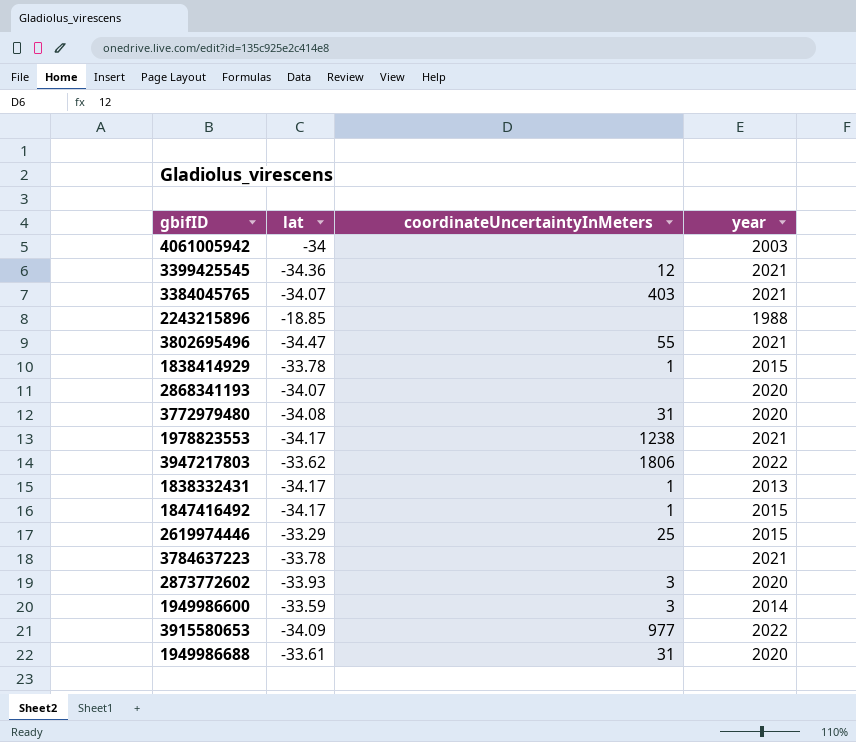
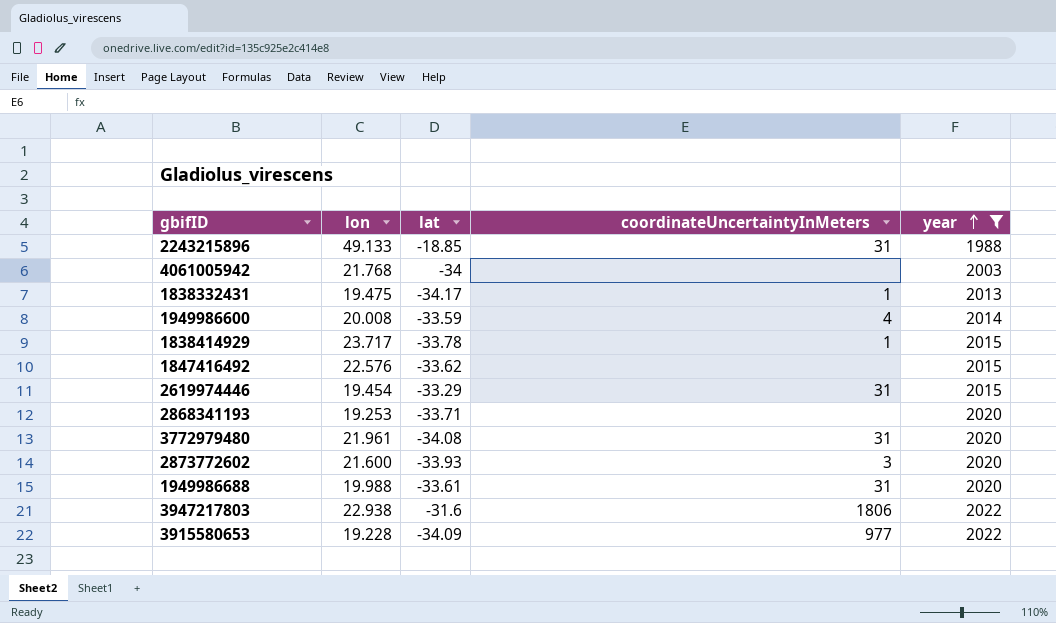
filter: none -> year != 2021
row order: none -> year ascending
column lon | position: none -> 2
2243215896 | coordinateUncertaintyInMeters: none -> 31
1949986600 | coordinateUncertaintyInMeters: 3 -> 4
1847416492 | lat: -34.17 -> -33.62
1847416492 | coordinateUncertaintyInMeters: 1 -> none
2619974446 | coordinateUncertaintyInMeters: 25 -> 31
2868341193 | lat: -34.07 -> -33.71
3947217803 | lat: -33.62 -> -31.6

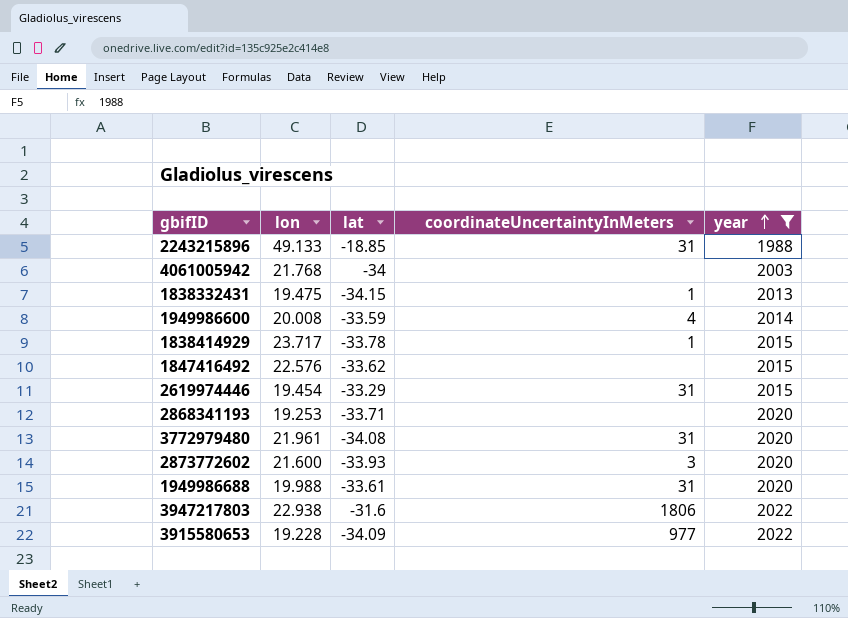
1838332431 | lat: -34.17 -> -34.15

